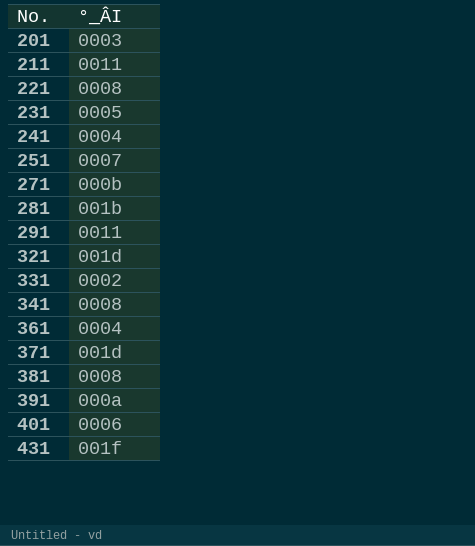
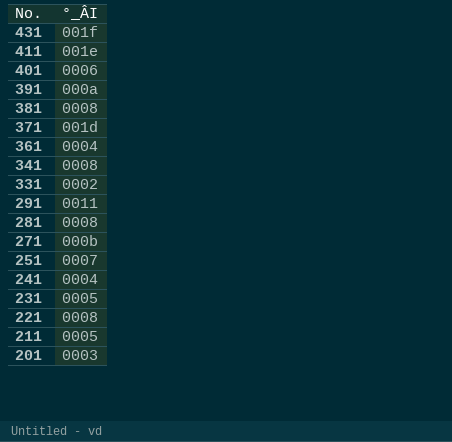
row order: No. ascending -> No. descending
row 321: 001d -> none
row 411: none -> 001e
281 | °_ÂI: 001b -> 0008
211 | °_ÂI: 0011 -> 0005

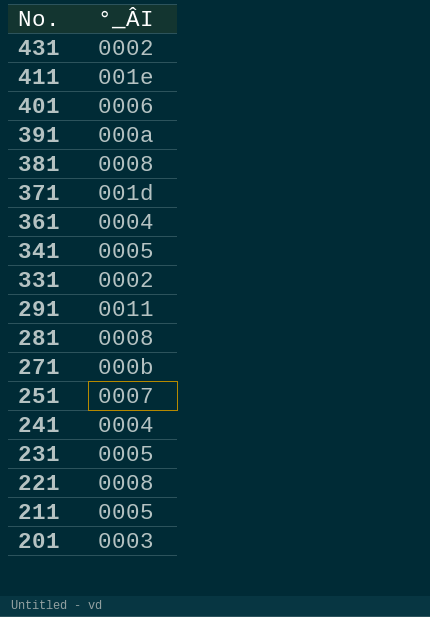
431 | °_ÂI: 001f -> 0002
341 | °_ÂI: 0008 -> 0005

